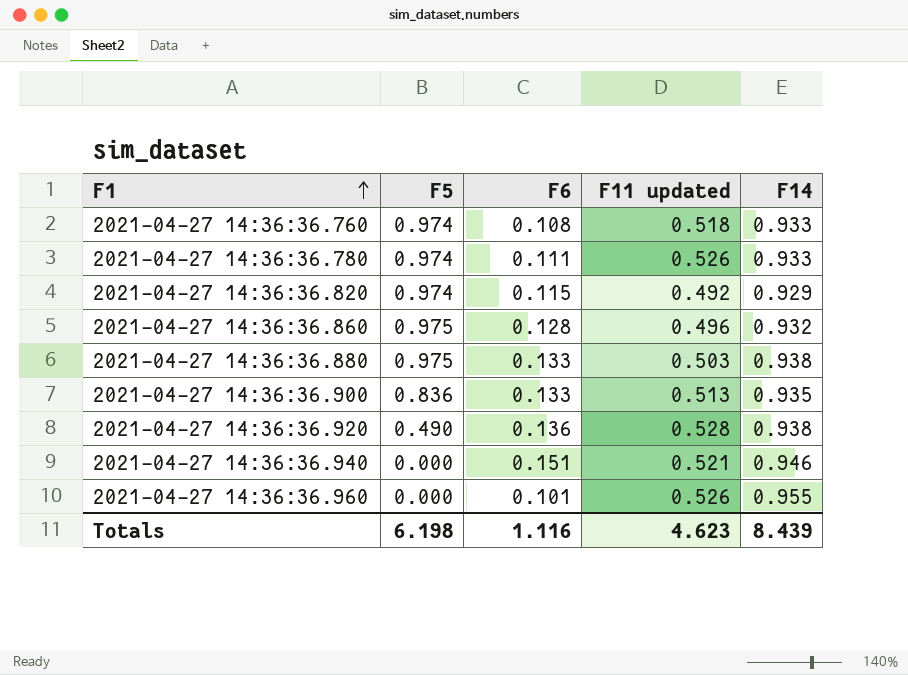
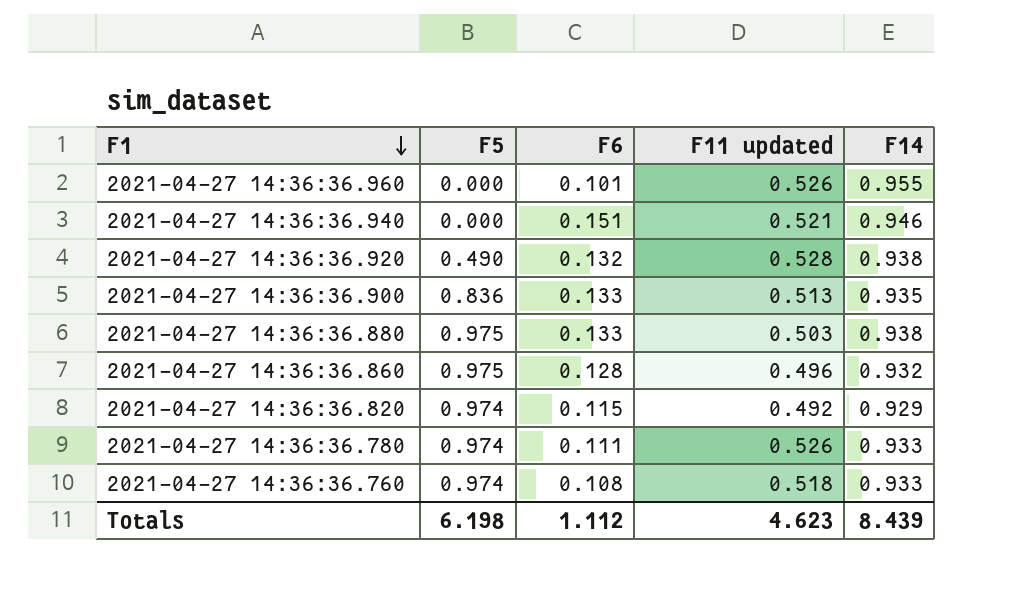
row order: F1 ascending -> F1 descending
2021-04-27 14:36:36.920 | F6: 0.136 -> 0.132
Totals | F6: 1.116 -> 1.112

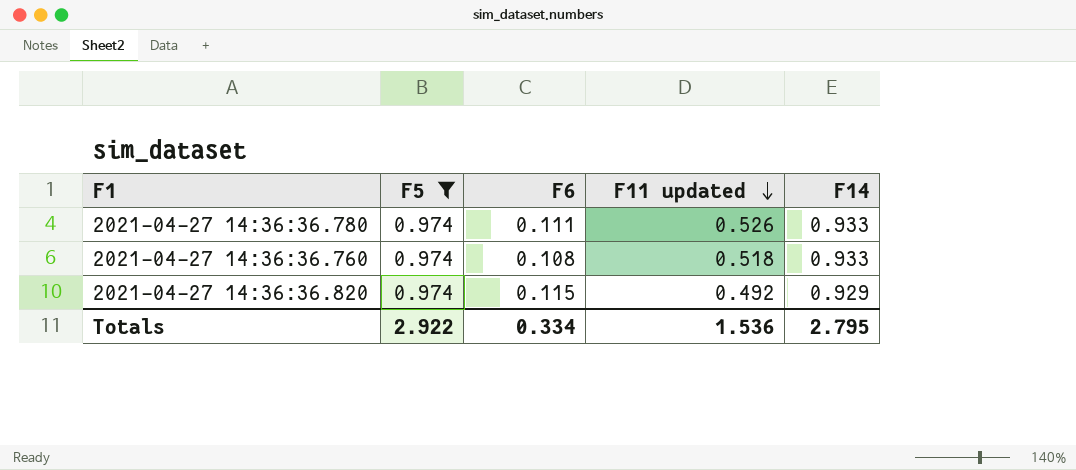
filter: none -> F5 = 0.974
row order: F1 descending -> F11 updated descending
Totals | F5: 6.198 -> 2.922
Totals | F6: 1.112 -> 0.334
Totals | F11 updated: 4.623 -> 1.536
Totals | F14: 8.439 -> 2.795

